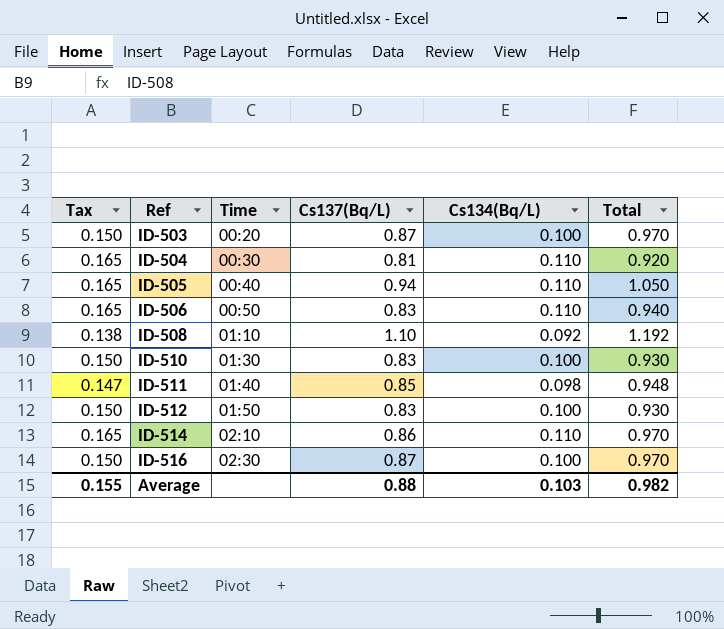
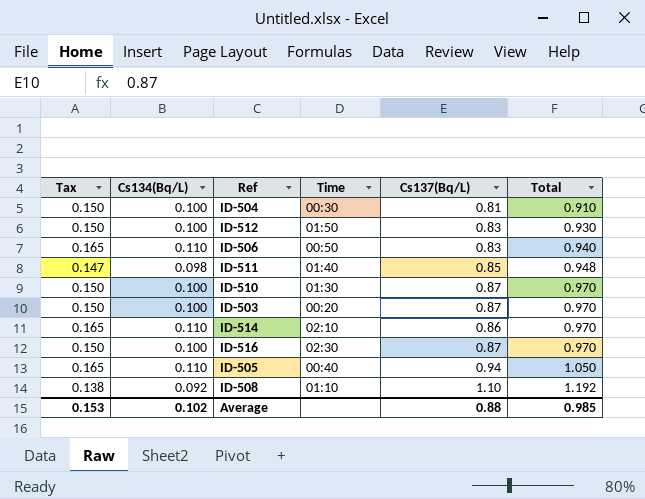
row order: Ref ascending -> Total ascending
column Cs134(Bq/L) | position: 5 -> 2
ID-504 | Tax: 0.165 -> 0.150
ID-504 | Cs134(Bq/L): 0.110 -> 0.100
ID-504 | Total: 0.920 -> 0.910
ID-510 | Cs137(Bq/L): 0.83 -> 0.87
ID-510 | Total: 0.930 -> 0.970
Average | Tax: 0.155 -> 0.153
Average | Cs134(Bq/L): 0.103 -> 0.102
Average | Total: 0.982 -> 0.985

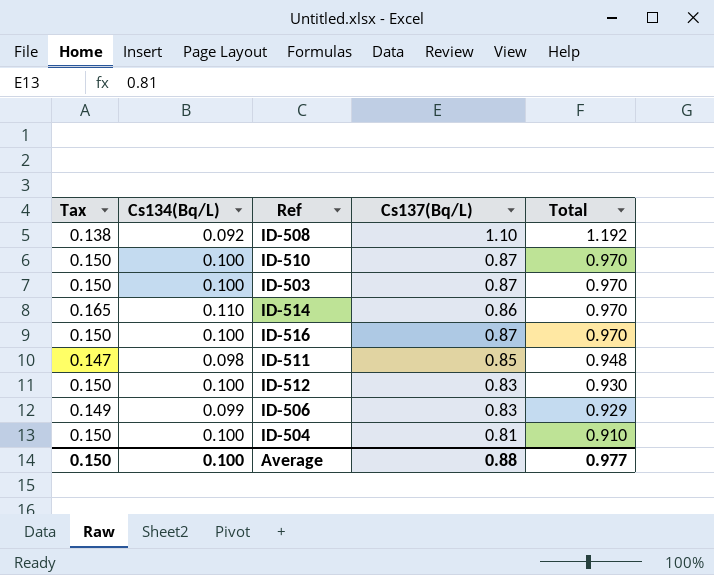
row order: Total ascending -> Total descending
column Time | position: 4 -> none
row ID-505: 0.165 | 0.110 | 00:40 | 0.94 | 1.050 -> none
ID-506 | Tax: 0.165 -> 0.149
ID-506 | Cs134(Bq/L): 0.110 -> 0.099
ID-506 | Total: 0.940 -> 0.929
Average | Tax: 0.153 -> 0.150
Average | Cs134(Bq/L): 0.102 -> 0.100
Average | Total: 0.985 -> 0.977

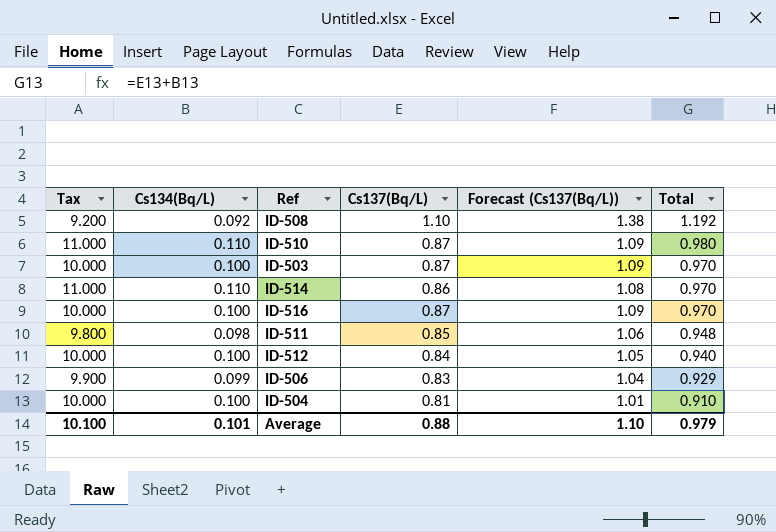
column Tax | formula: [Cs134(Bq/L)] * 1.5 -> [Cs134(Bq/L)] * 100
column Forecast (Cs137(Bq/L)) | formula: none -> [Cs137(Bq/L)] * 1.25
ID-510 | Cs134(Bq/L): 0.100 -> 0.110
ID-510 | Total: 0.970 -> 0.980
ID-512 | Cs137(Bq/L): 0.83 -> 0.84
ID-512 | Total: 0.930 -> 0.940
Average | Tax: 0.150 -> 10.100
Average | Cs134(Bq/L): 0.100 -> 0.101
Average | Total: 0.977 -> 0.979

